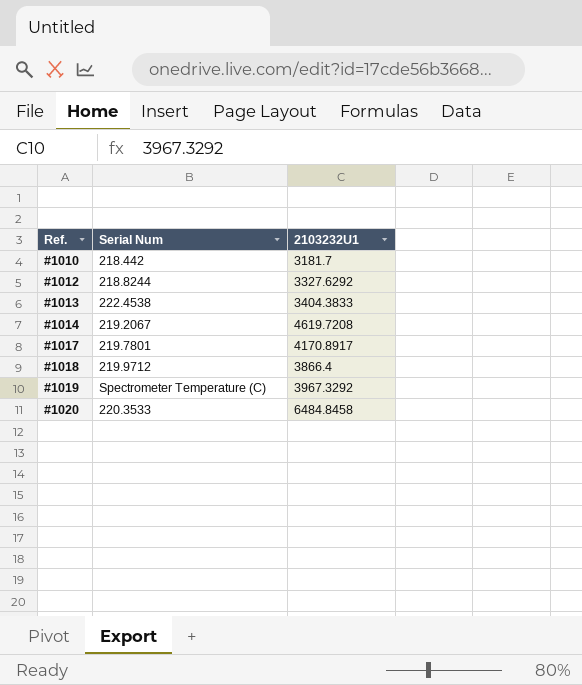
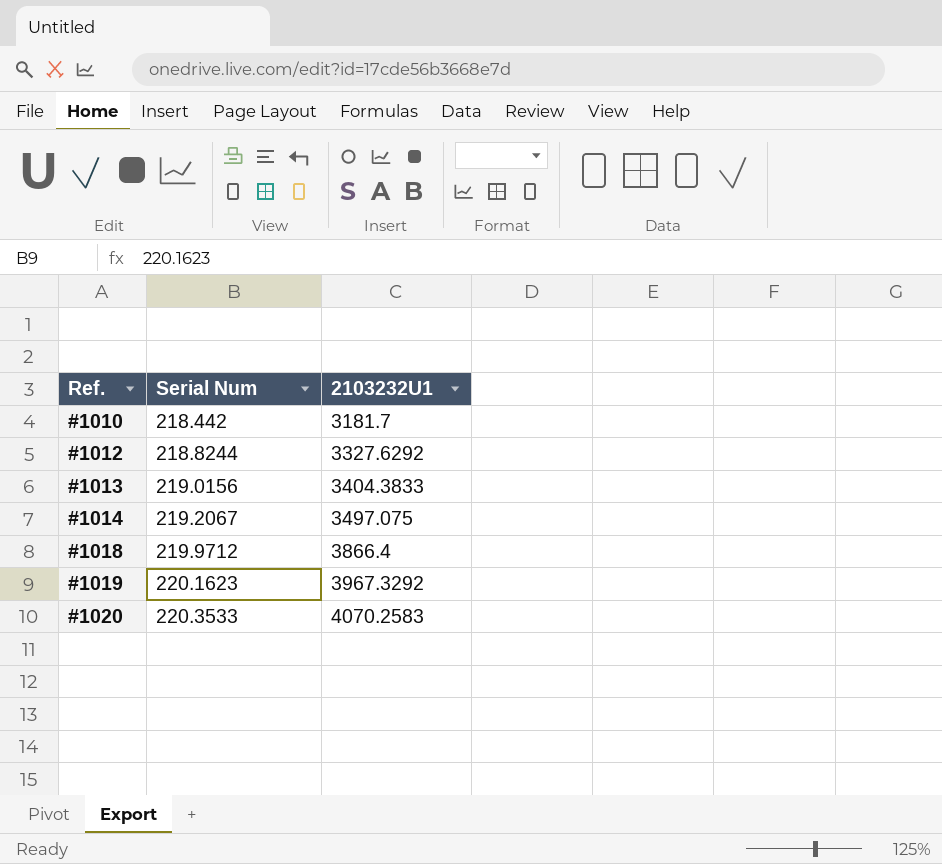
row #1017: 219.7801 | 4170.8917 -> none
#1013 | Serial Num: 222.4538 -> 219.0156
#1014 | 2103232U1: 4619.7208 -> 3497.075
#1019 | Serial Num: Spectrometer Temperature (C) -> 220.1623
#1020 | 2103232U1: 6484.8458 -> 4070.2583

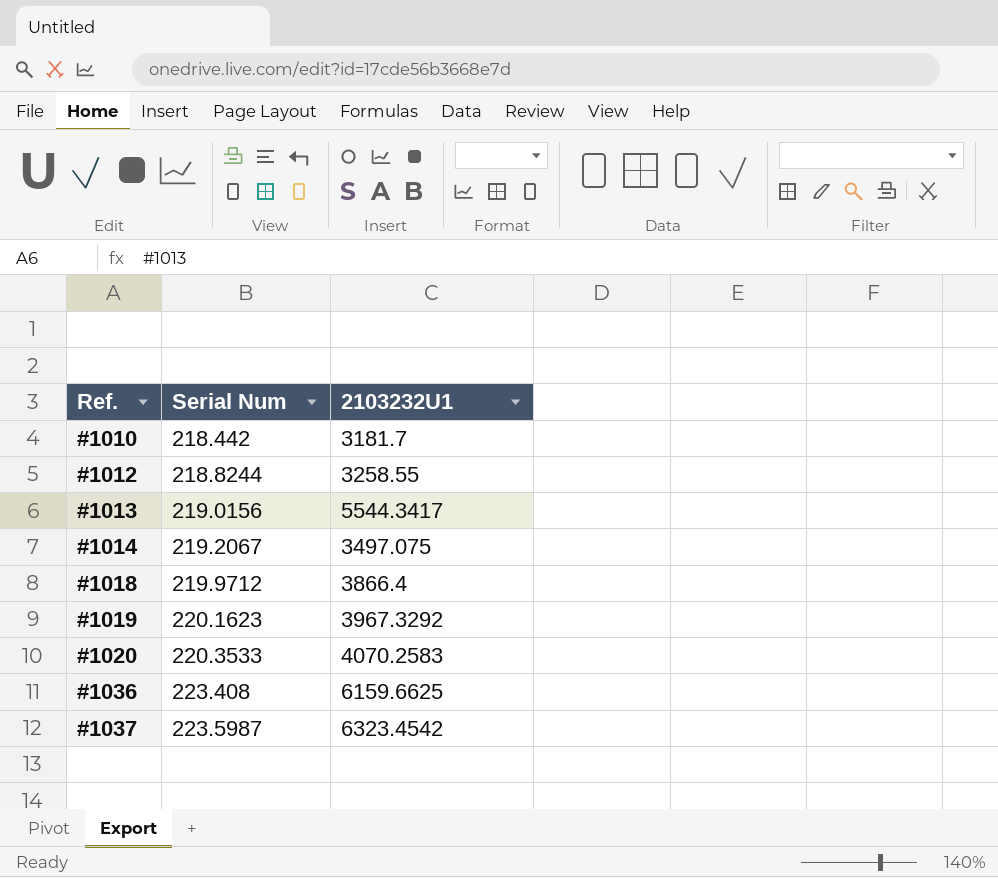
#1012 | 2103232U1: 3327.6292 -> 3258.55
#1013 | 2103232U1: 3404.3833 -> 5544.3417
row #1036: none -> 223.408 | 6159.6625
row #1037: none -> 223.5987 | 6323.4542

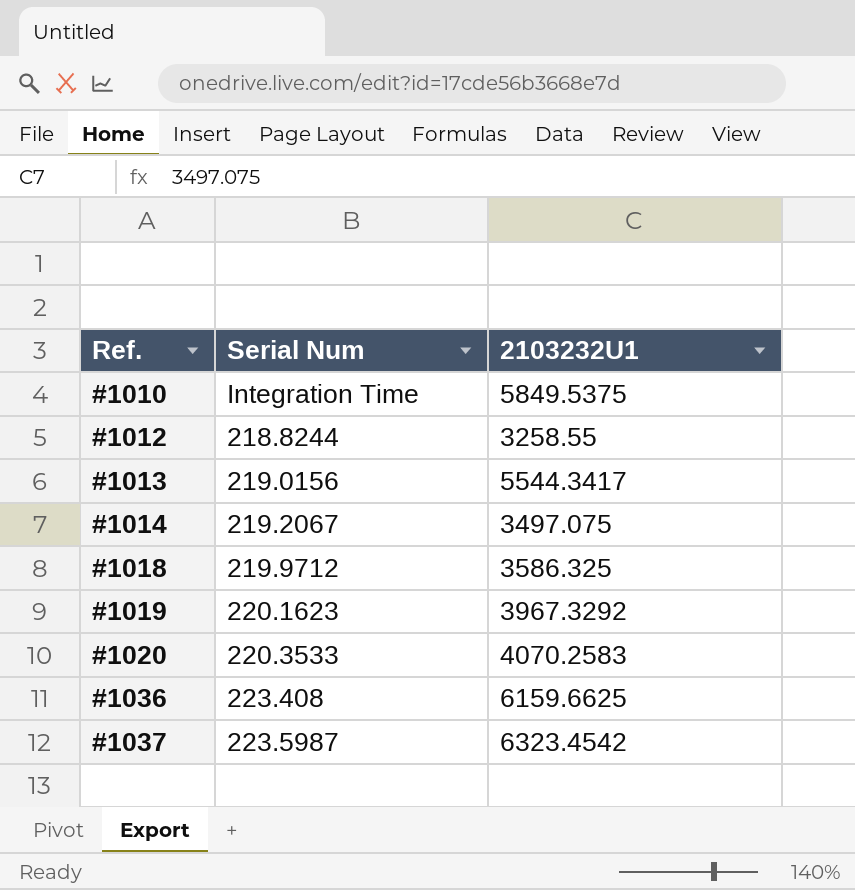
#1010 | Serial Num: 218.442 -> Integration Time
#1010 | 2103232U1: 3181.7 -> 5849.5375
#1018 | 2103232U1: 3866.4 -> 3586.325

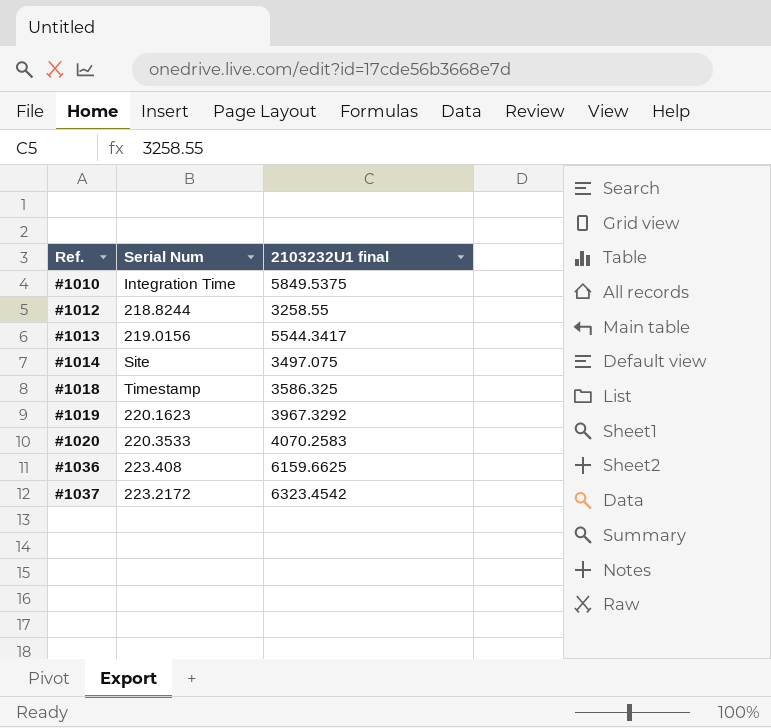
column name: 2103232U1 -> 2103232U1 final
#1014 | Serial Num: 219.2067 -> Site
#1018 | Serial Num: 219.9712 -> Timestamp
#1037 | Serial Num: 223.5987 -> 223.2172

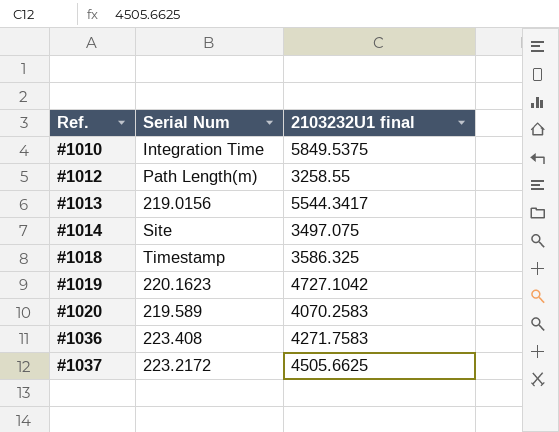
#1012 | Serial Num: 218.8244 -> Path Length(m)
#1019 | 2103232U1 final: 3967.3292 -> 4727.1042
#1020 | Serial Num: 220.3533 -> 219.589
#1036 | 2103232U1 final: 6159.6625 -> 4271.7583
#1037 | 2103232U1 final: 6323.4542 -> 4505.6625

